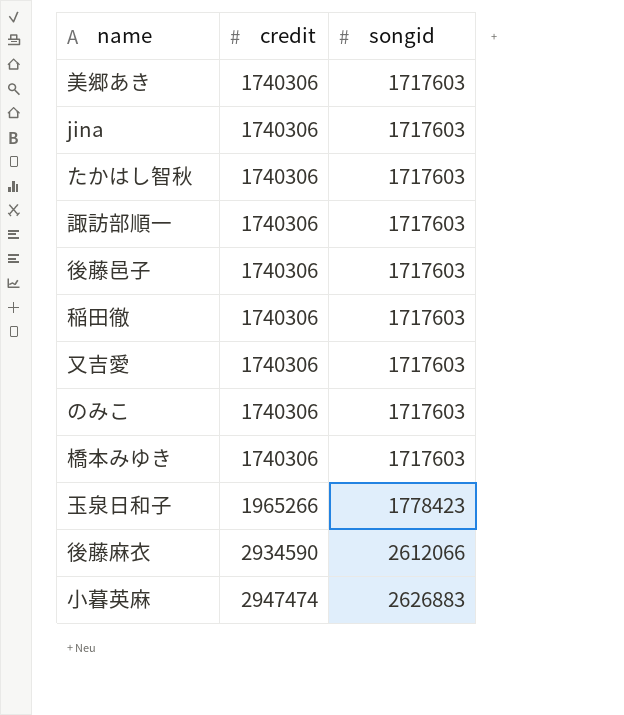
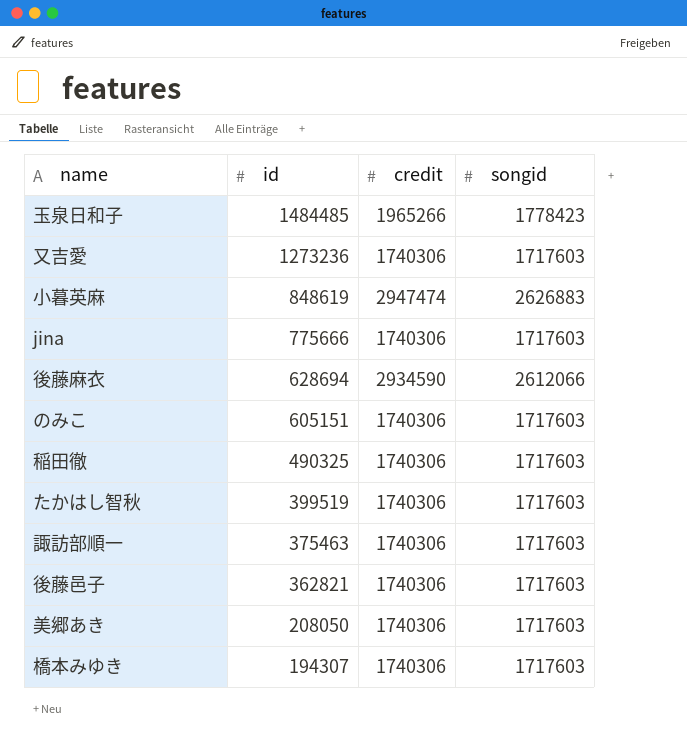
row order: credit ascending -> id descending
column id | position: none -> 2

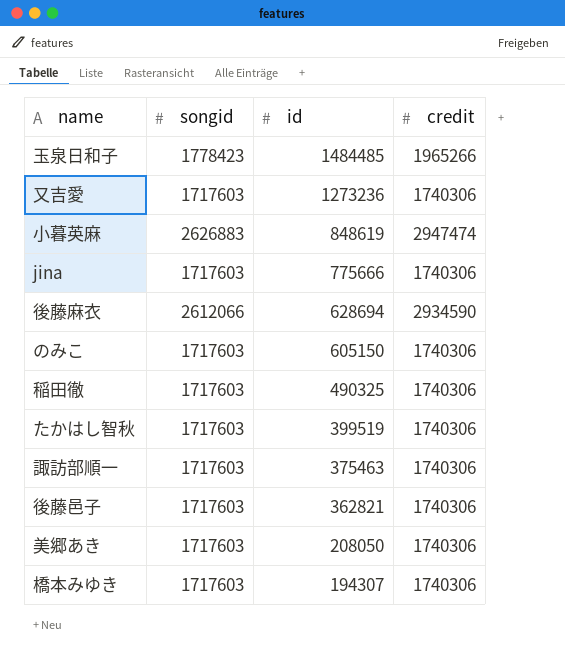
column songid | position: 4 -> 2
のみこ | id: 605151 -> 605150

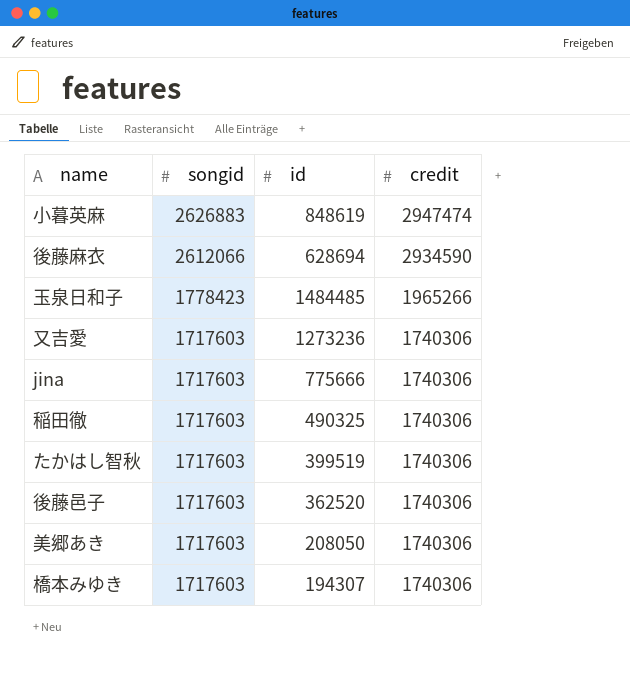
row order: id descending -> songid descending
row のみこ: 1717603 | 605150 | 1740306 -> none
row 諏訪部順一: 1717603 | 375463 | 1740306 -> none
後藤邑子 | id: 362821 -> 362520

